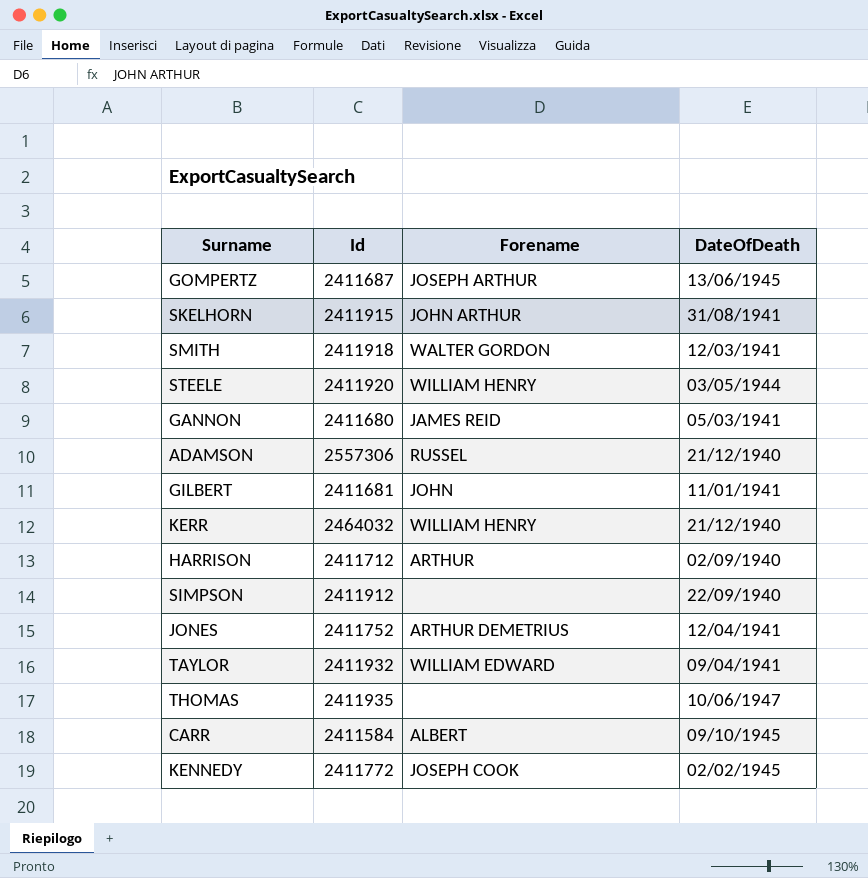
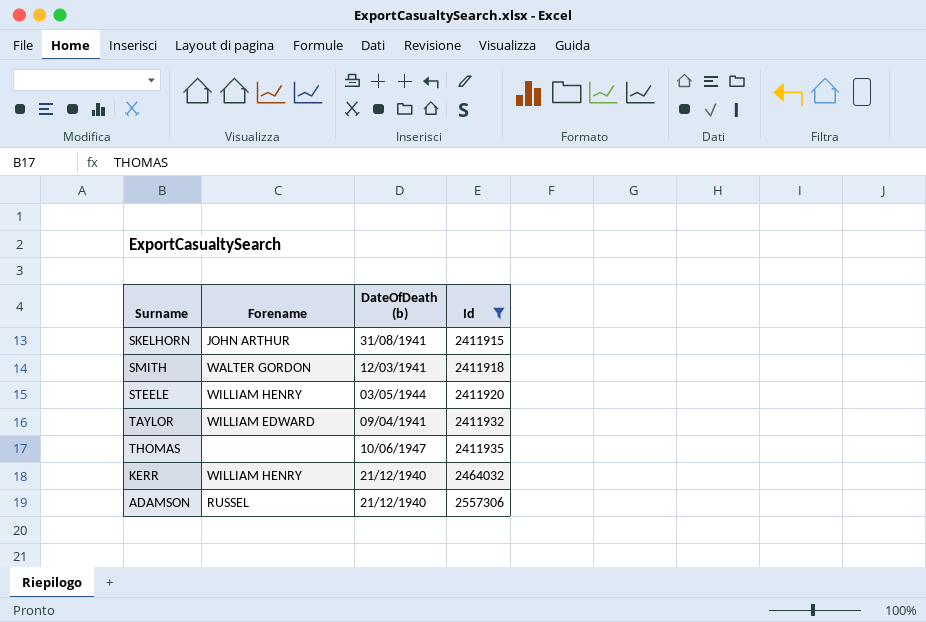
filter: none -> Id >= 2411915
row order: none -> Id ascending
column name: DateOfDeath -> DateOfDeath (b)
column Id | position: 2 -> 4

